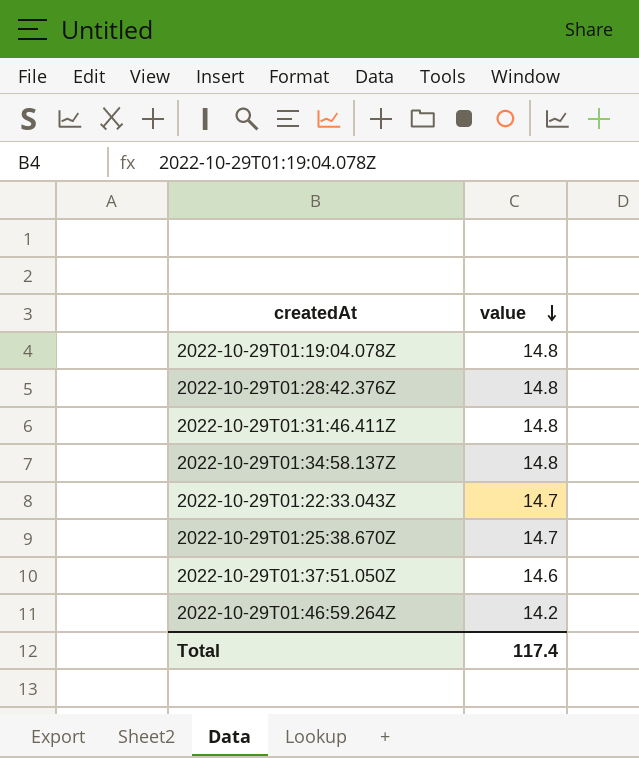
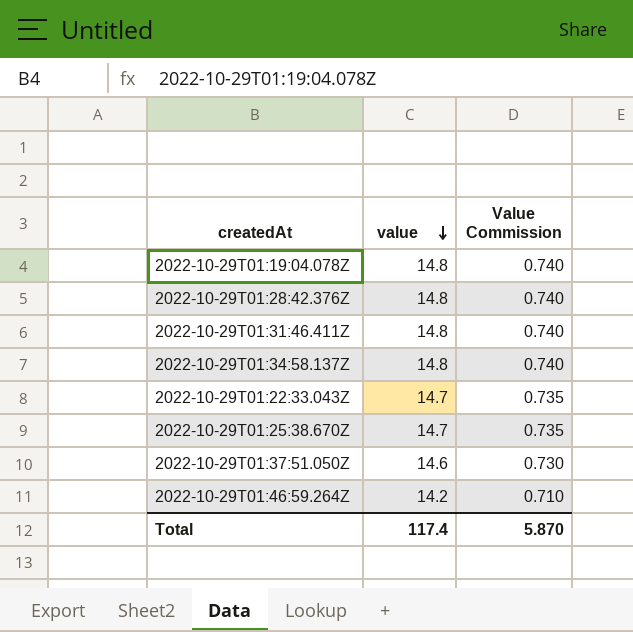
column Value Commission | formula: none -> [value] * 0.05

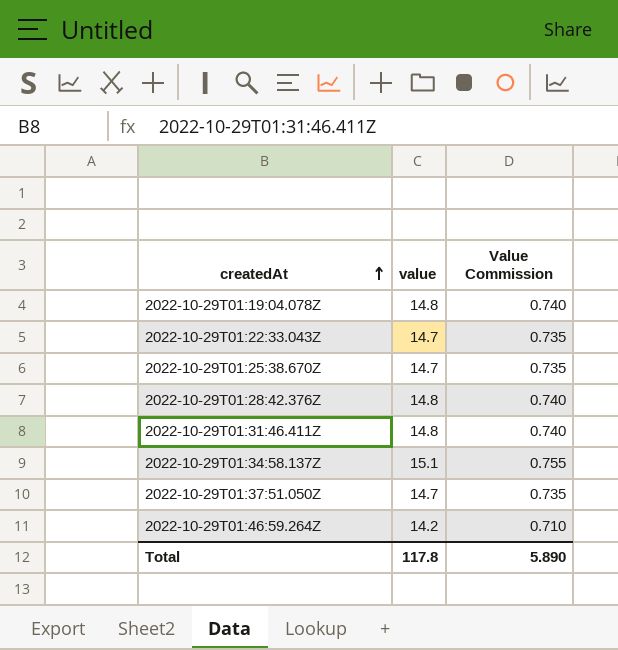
row order: value descending -> createdAt ascending
2022-10-29T01:34:58.137Z | value: 14.8 -> 15.1
2022-10-29T01:34:58.137Z | Value Commission: 0.740 -> 0.755
2022-10-29T01:37:51.050Z | value: 14.6 -> 14.7
2022-10-29T01:37:51.050Z | Value Commission: 0.730 -> 0.735
Total | value: 117.4 -> 117.8
Total | Value Commission: 5.870 -> 5.890

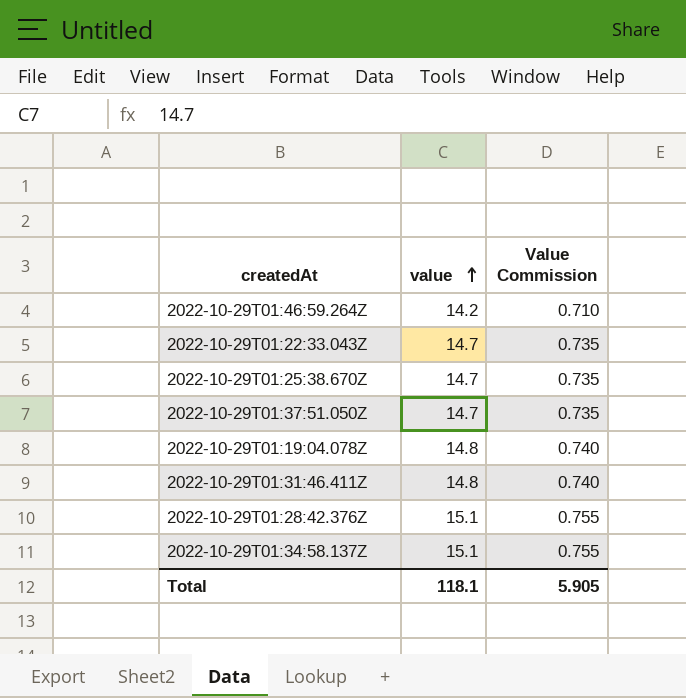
row order: createdAt ascending -> value ascending
2022-10-29T01:28:42.376Z | value: 14.8 -> 15.1
2022-10-29T01:28:42.376Z | Value Commission: 0.740 -> 0.755
Total | value: 117.8 -> 118.1
Total | Value Commission: 5.890 -> 5.905

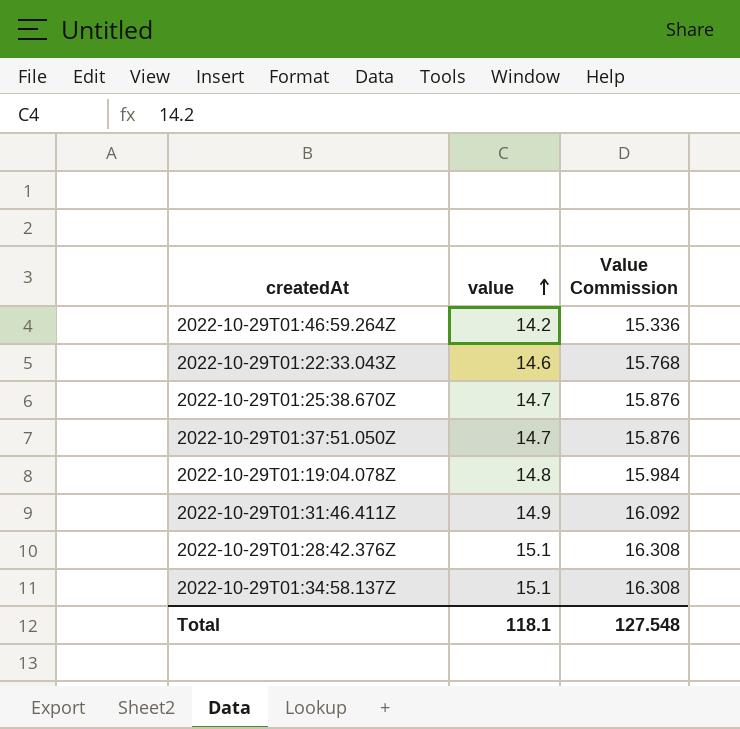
column Value Commission | formula: [value] * 0.05 -> [value] * 1.08
2022-10-29T01:22:33.043Z | value: 14.7 -> 14.6
2022-10-29T01:31:46.411Z | value: 14.8 -> 14.9
Total | Value Commission: 5.905 -> 127.548

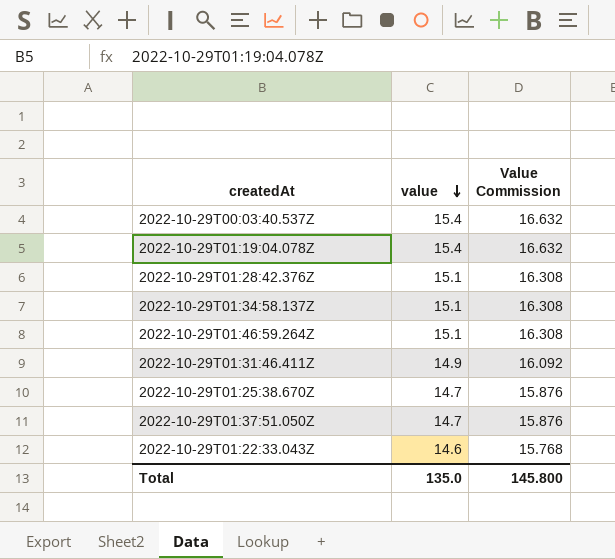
row order: value ascending -> value descending
row 2022-10-29T00:03:40.537Z: none -> 15.4 | 16.632
2022-10-29T01:19:04.078Z | value: 14.8 -> 15.4
2022-10-29T01:19:04.078Z | Value Commission: 15.984 -> 16.632
2022-10-29T01:46:59.264Z | value: 14.2 -> 15.1
2022-10-29T01:46:59.264Z | Value Commission: 15.336 -> 16.308
Total | value: 118.1 -> 135.0
Total | Value Commission: 127.548 -> 145.800

